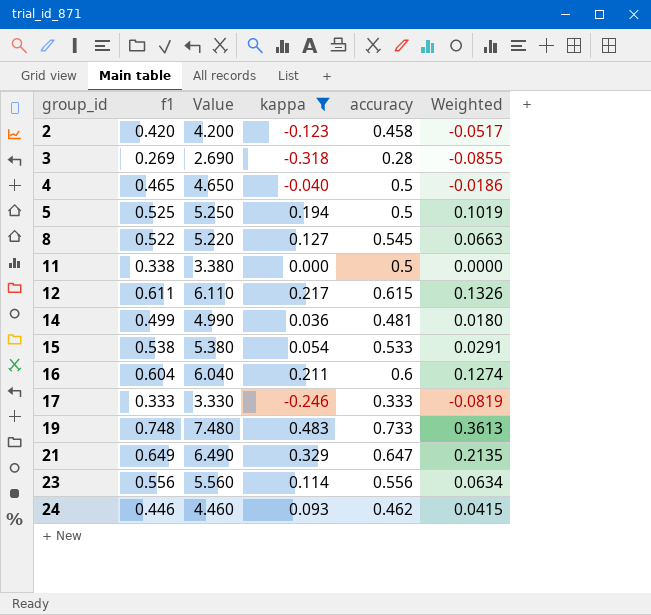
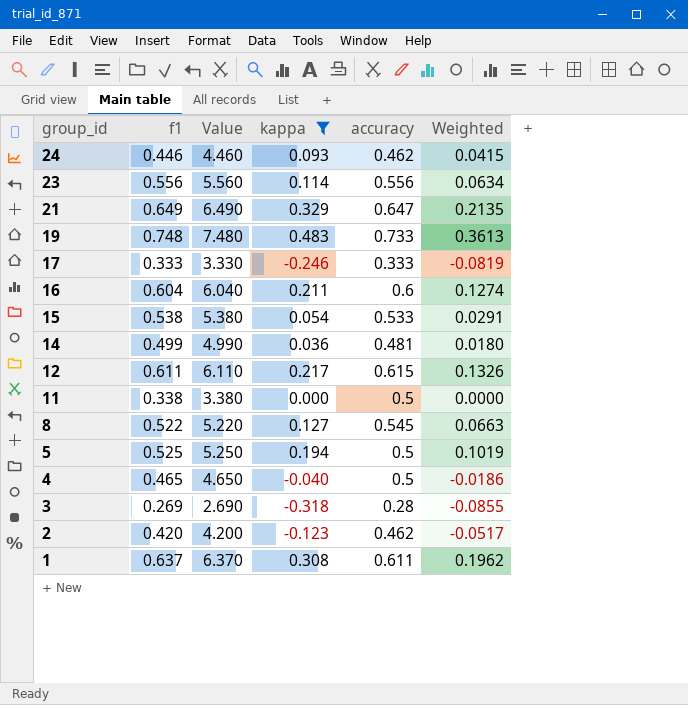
row order: group_id ascending -> group_id descending
2 | accuracy: 0.458 -> 0.462
row 1: none -> 0.637 | 6.370 | 0.308 | 0.611 | 0.1962

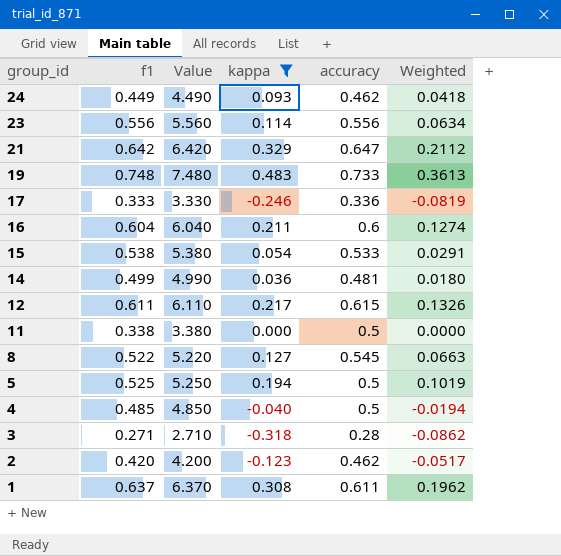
24 | f1: 0.446 -> 0.449
24 | Value: 4.460 -> 4.490
24 | Weighted: 0.0415 -> 0.0418
21 | f1: 0.649 -> 0.642
21 | Value: 6.490 -> 6.420
21 | Weighted: 0.2135 -> 0.2112
17 | accuracy: 0.333 -> 0.336
4 | f1: 0.465 -> 0.485
4 | Value: 4.650 -> 4.850
4 | Weighted: -0.0186 -> -0.0194
3 | f1: 0.269 -> 0.271
3 | Value: 2.690 -> 2.710
3 | Weighted: -0.0855 -> -0.0862

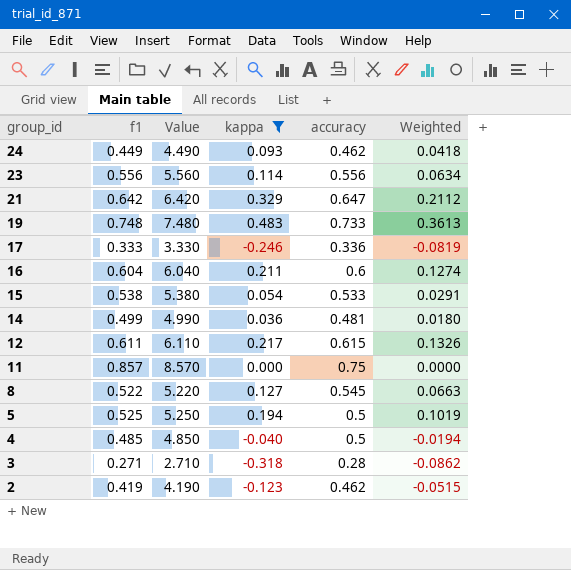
row 1: 0.637 | 6.370 | 0.308 | 0.611 | 0.1962 -> none
11 | f1: 0.338 -> 0.857
11 | Value: 3.380 -> 8.570
11 | accuracy: 0.5 -> 0.75
2 | f1: 0.420 -> 0.419
2 | Value: 4.200 -> 4.190
2 | Weighted: -0.0517 -> -0.0515

